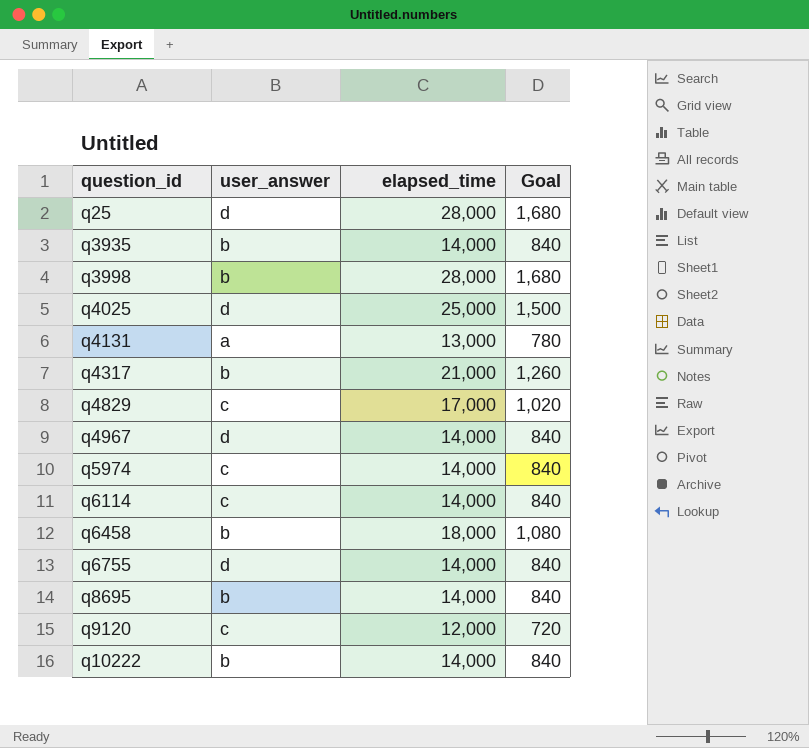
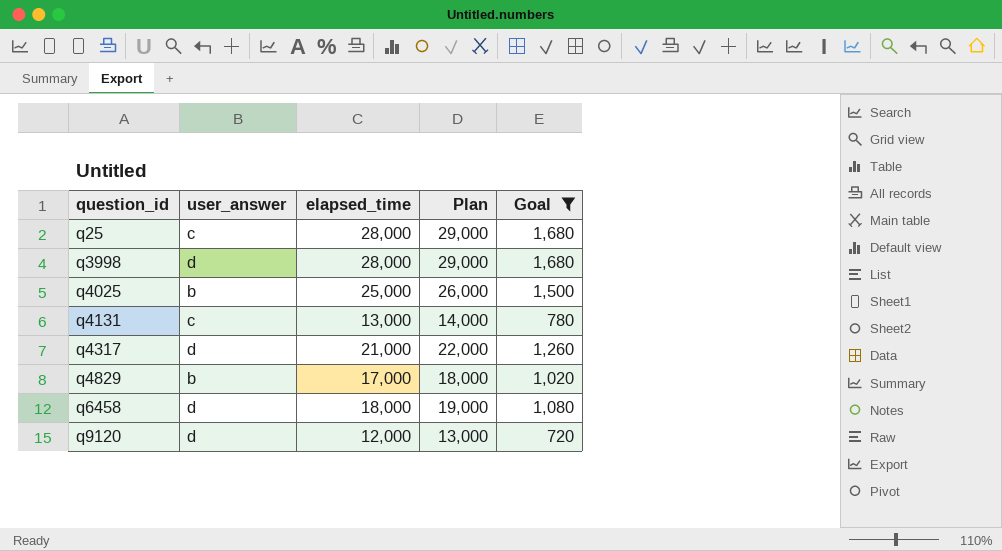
filter: none -> Goal != 840
column Plan | formula: none -> [elapsed_time] + 1000
q25 | user_answer: d -> c
q3998 | user_answer: b -> d
q4025 | user_answer: d -> b
q4131 | user_answer: a -> c
q4317 | user_answer: b -> d
q4829 | user_answer: c -> b
q6458 | user_answer: b -> d
q9120 | user_answer: c -> d

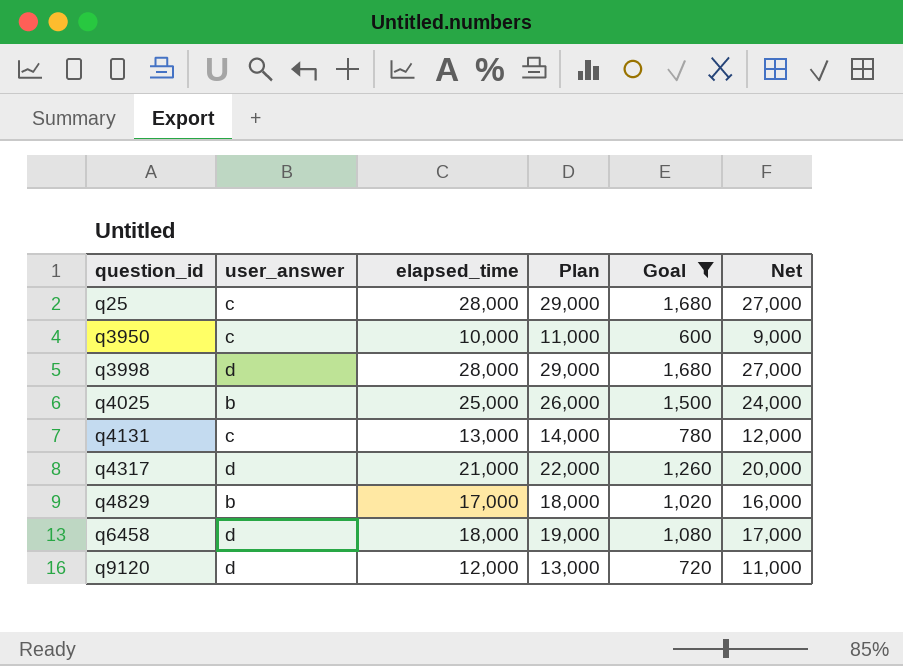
column Net | formula: none -> [elapsed_time] - 1000
row q3950: none -> c | 10,000 | 11,000 | 600 | 9,000

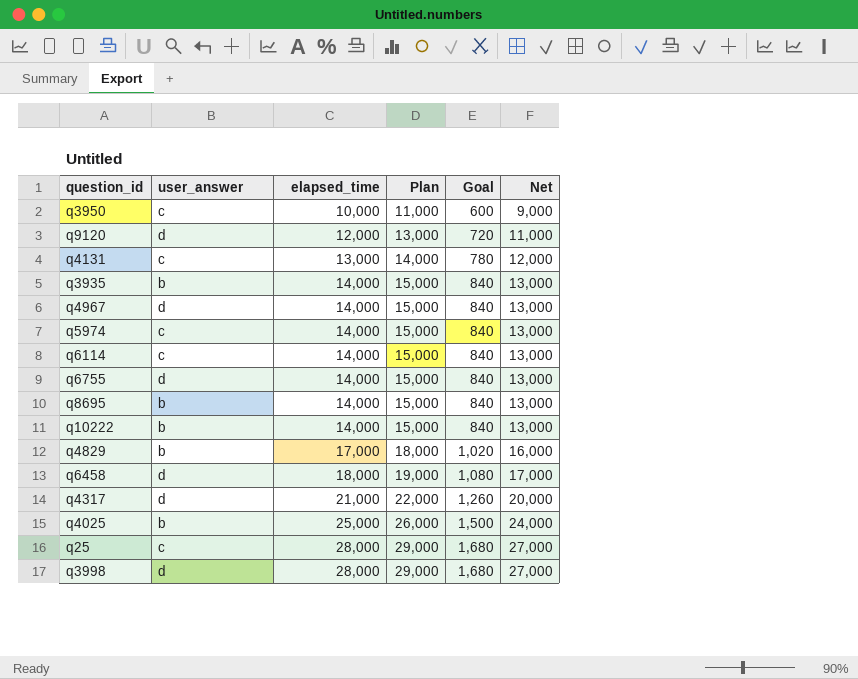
filter: Goal != 840 -> none
row order: question_id ascending -> elapsed_time ascending

